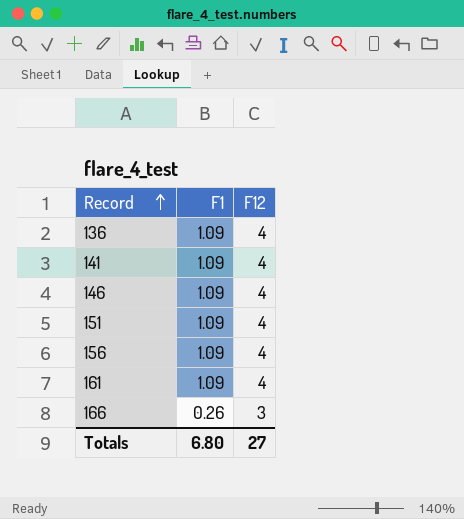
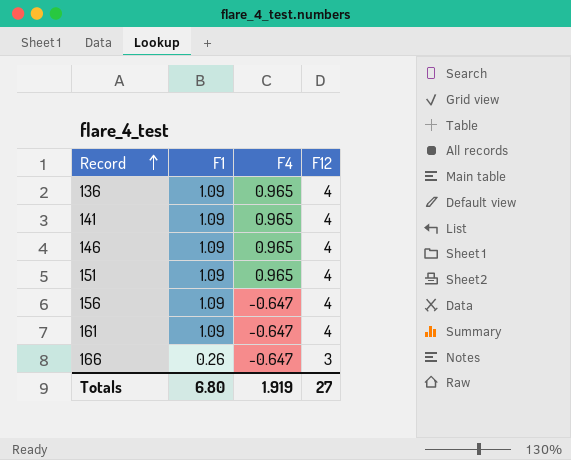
column F4 | position: none -> 3

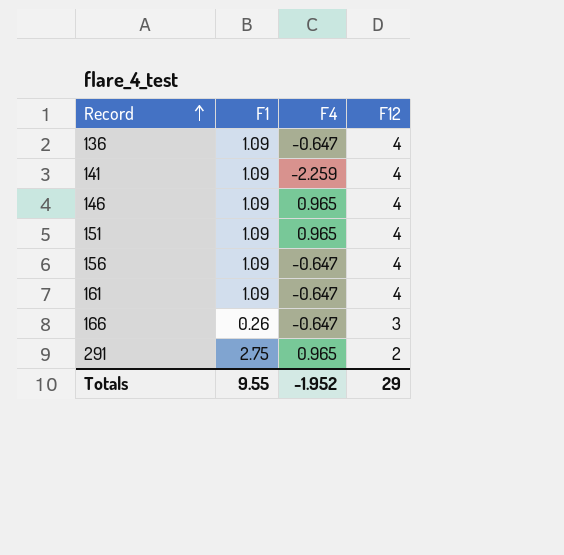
136 | F4: 0.965 -> -0.647
141 | F4: 0.965 -> -2.259
row 291: none -> 2.75 | 0.965 | 2
Totals | F1: 6.80 -> 9.55
Totals | F4: 1.919 -> -1.952
Totals | F12: 27 -> 29

